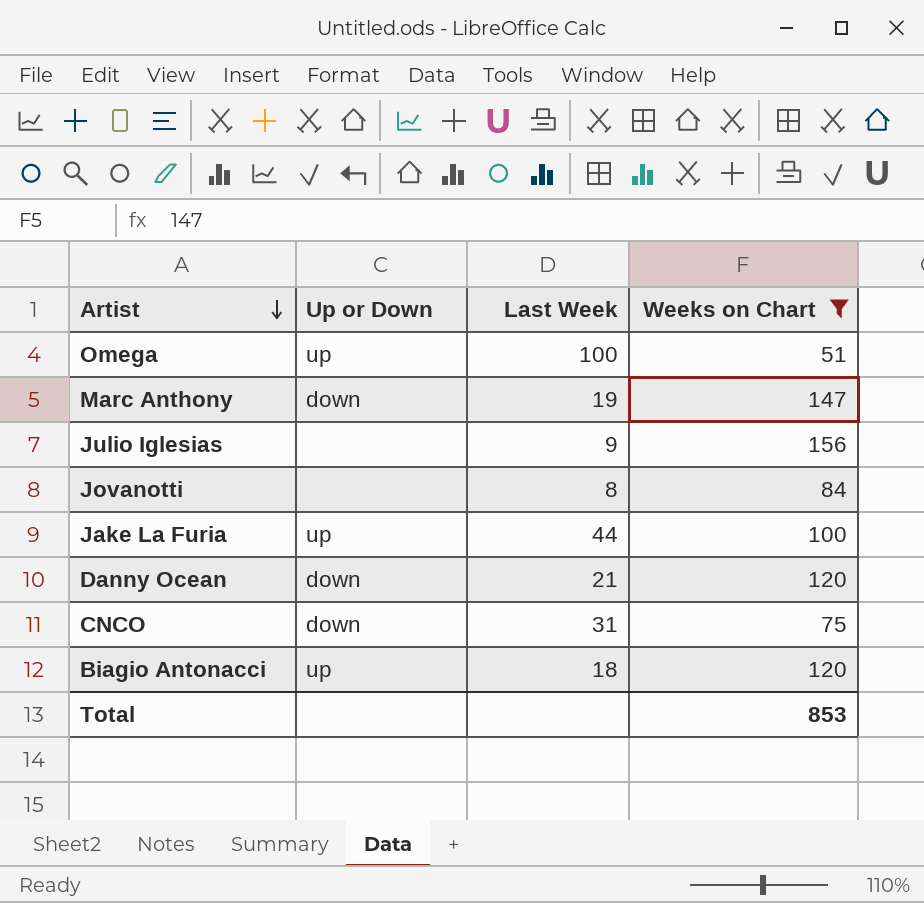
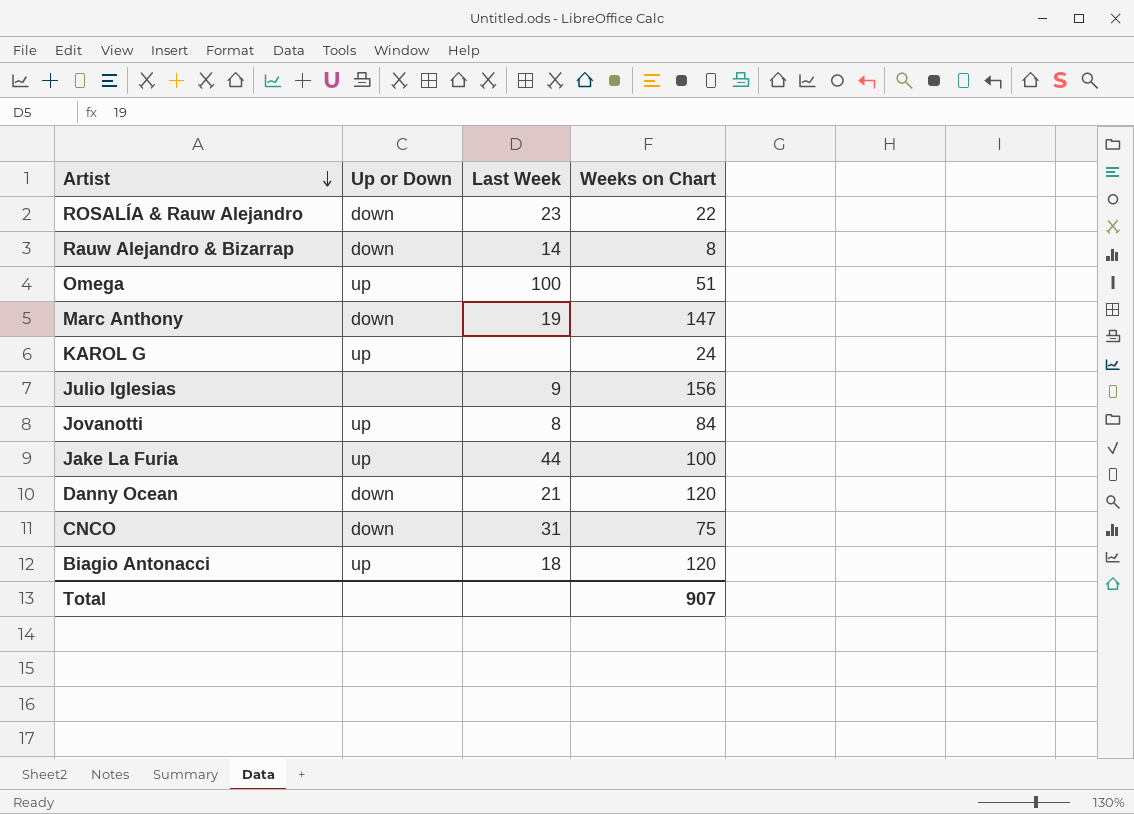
filter: Weeks on Chart >= 51 -> none
Jovanotti | Up or Down: none -> up
Total | Weeks on Chart: 853 -> 907

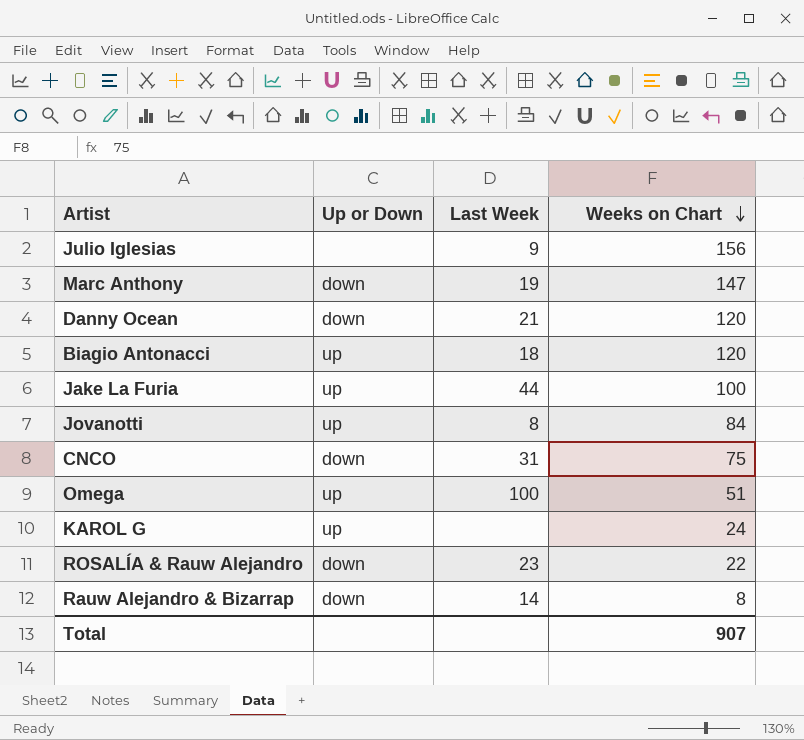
row order: Artist descending -> Weeks on Chart descending

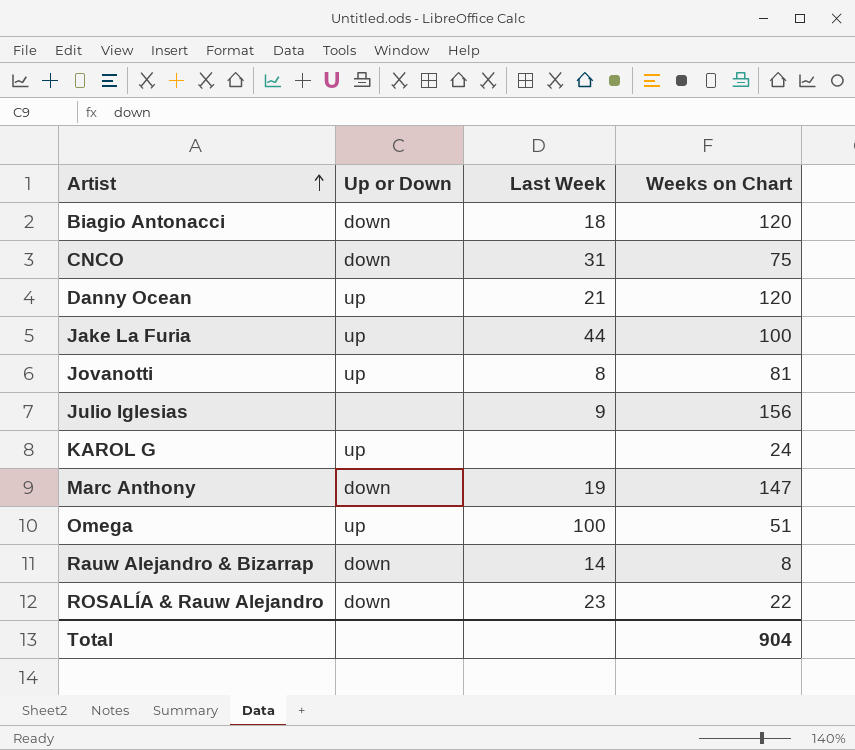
row order: Weeks on Chart descending -> Artist ascending
Biagio Antonacci | Up or Down: up -> down
Danny Ocean | Up or Down: down -> up
Jovanotti | Weeks on Chart: 84 -> 81
Total | Weeks on Chart: 907 -> 904

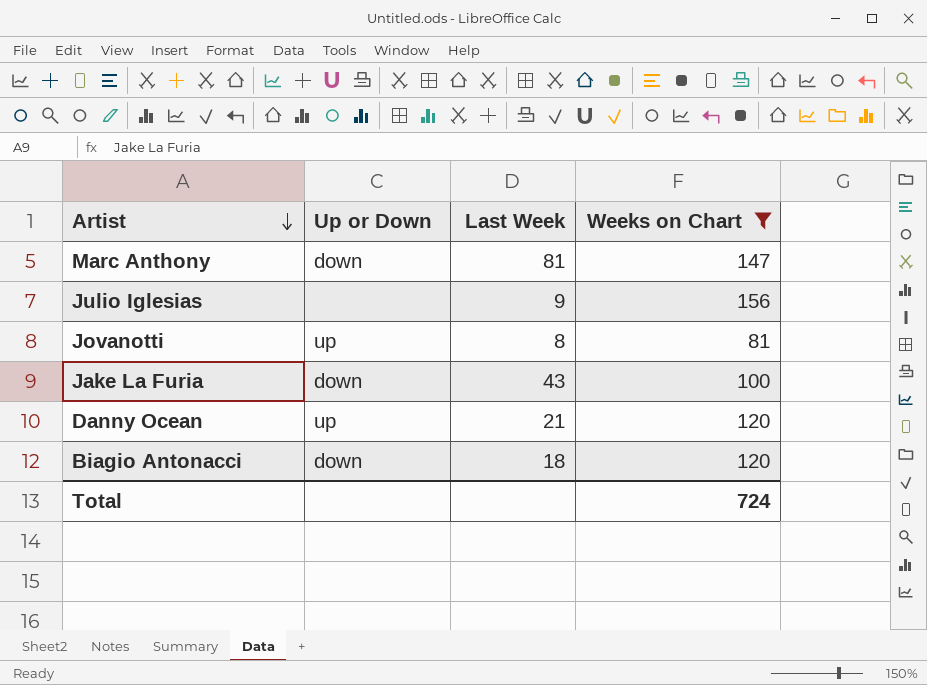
filter: none -> Weeks on Chart >= 81
row order: Artist ascending -> Artist descending
Marc Anthony | Last Week: 19 -> 81
Jake La Furia | Up or Down: up -> down
Jake La Furia | Last Week: 44 -> 43
Total | Weeks on Chart: 904 -> 724

